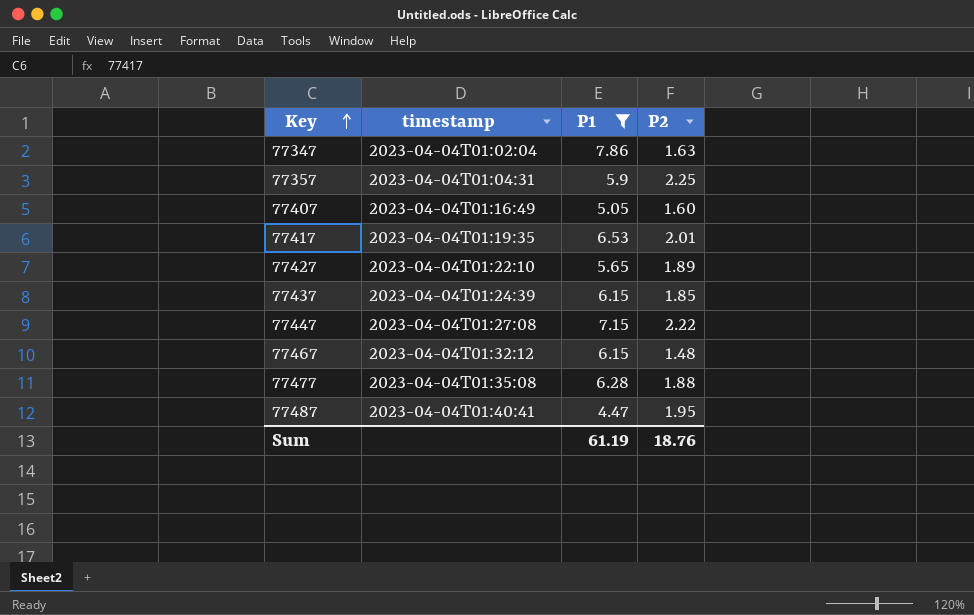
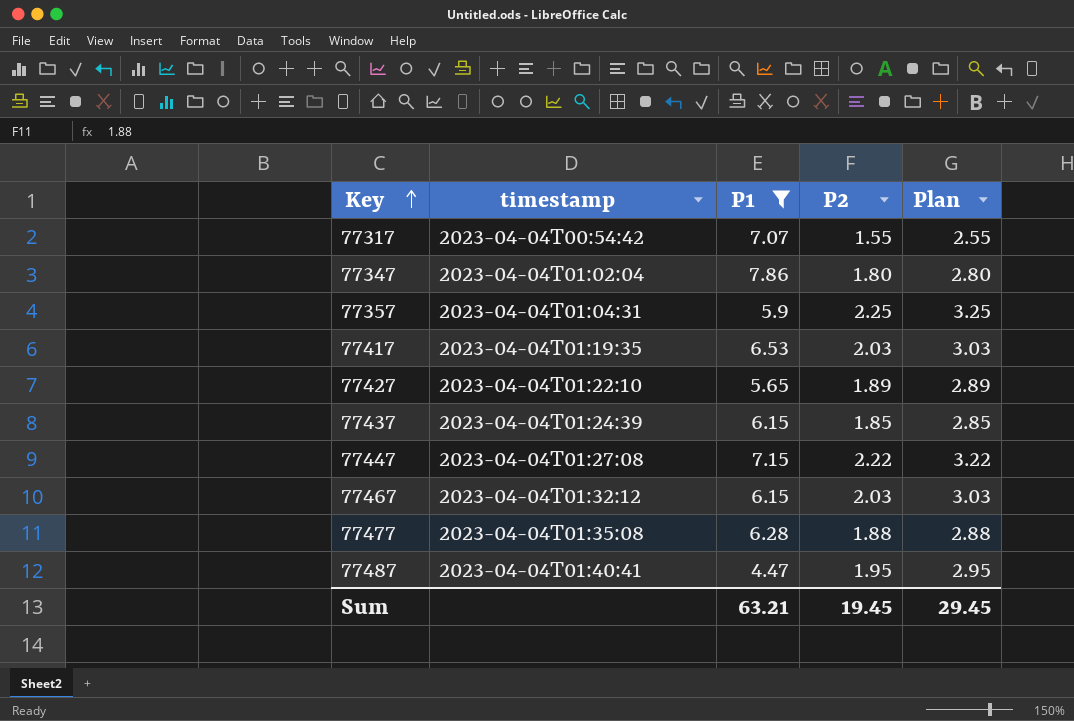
column Plan | formula: none -> [P2] + 1
row 77407: 2023-04-04T01:16:49 | 5.05 | 1.60 -> none
row 77317: none -> 2023-04-04T00:54:42 | 7.07 | 1.55 | 2.55
77347 | P2: 1.63 -> 1.80
77417 | P2: 2.01 -> 2.03
77467 | P2: 1.48 -> 2.03
Sum | P1: 61.19 -> 63.21
Sum | P2: 18.76 -> 19.45

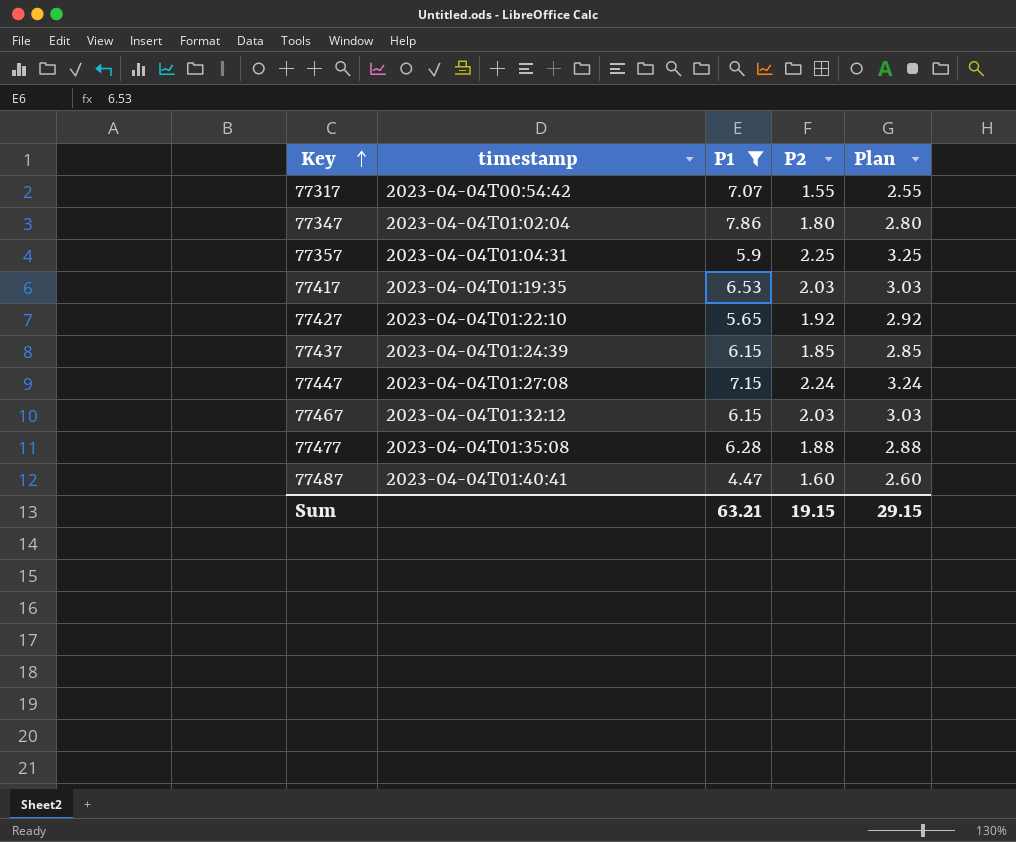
77427 | P2: 1.89 -> 1.92
77427 | Plan: 2.89 -> 2.92
77447 | P2: 2.22 -> 2.24
77447 | Plan: 3.22 -> 3.24
77487 | P2: 1.95 -> 1.60
77487 | Plan: 2.95 -> 2.60
Sum | P2: 19.45 -> 19.15
Sum | Plan: 29.45 -> 29.15

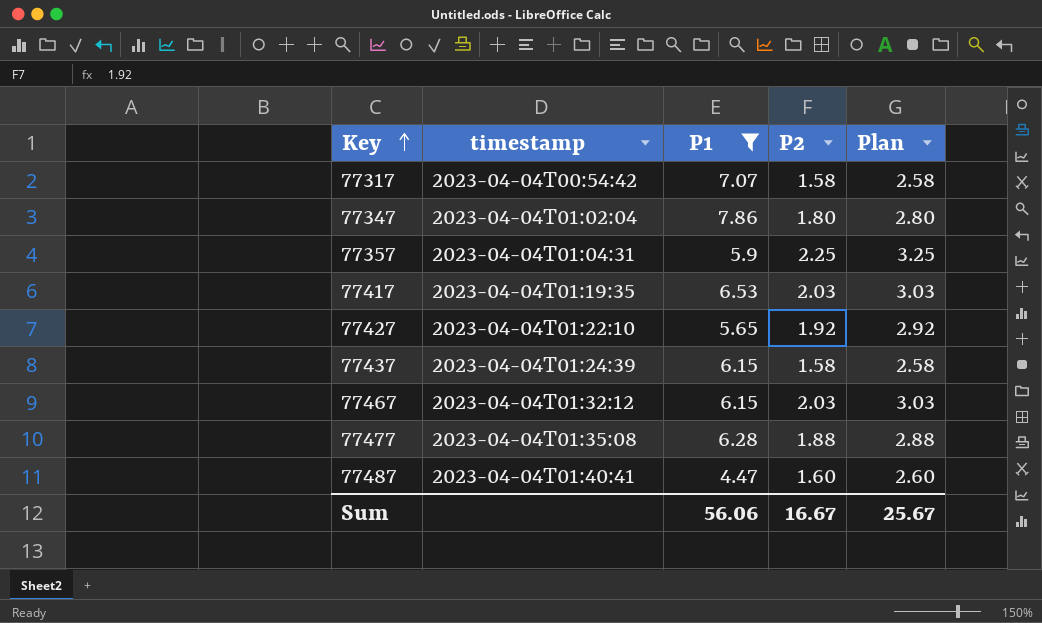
row 77447: 2023-04-04T01:27:08 | 7.15 | 2.24 | 3.24 -> none
77317 | P2: 1.55 -> 1.58
77317 | Plan: 2.55 -> 2.58
77437 | P2: 1.85 -> 1.58
77437 | Plan: 2.85 -> 2.58
Sum | P1: 63.21 -> 56.06
Sum | P2: 19.15 -> 16.67
Sum | Plan: 29.15 -> 25.67

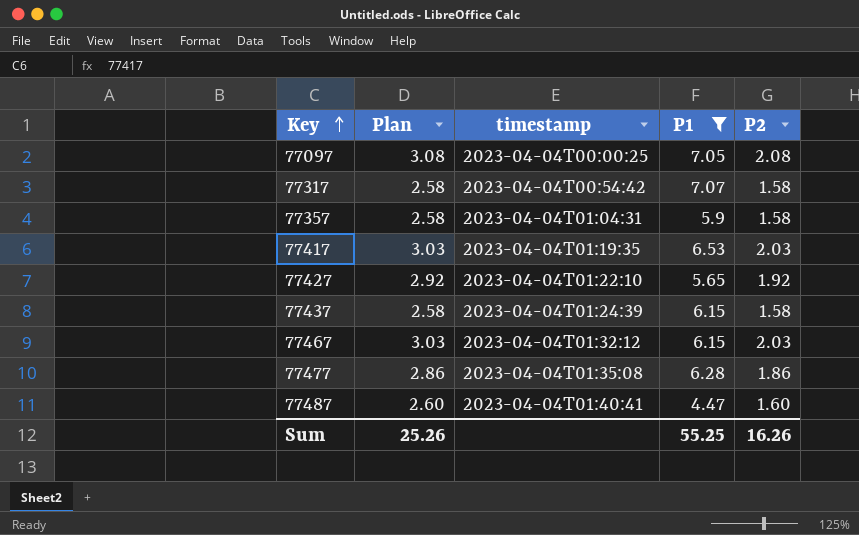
column Plan | position: 5 -> 2
row 77347: 2023-04-04T01:02:04 | 7.86 | 1.80 | 2.80 -> none
row 77097: none -> 3.08 | 2023-04-04T00:00:25 | 7.05 | 2.08
77357 | Plan: 3.25 -> 2.58
77357 | P2: 2.25 -> 1.58
77477 | Plan: 2.88 -> 2.86
77477 | P2: 1.88 -> 1.86
Sum | Plan: 25.67 -> 25.26
Sum | P1: 56.06 -> 55.25
Sum | P2: 16.67 -> 16.26

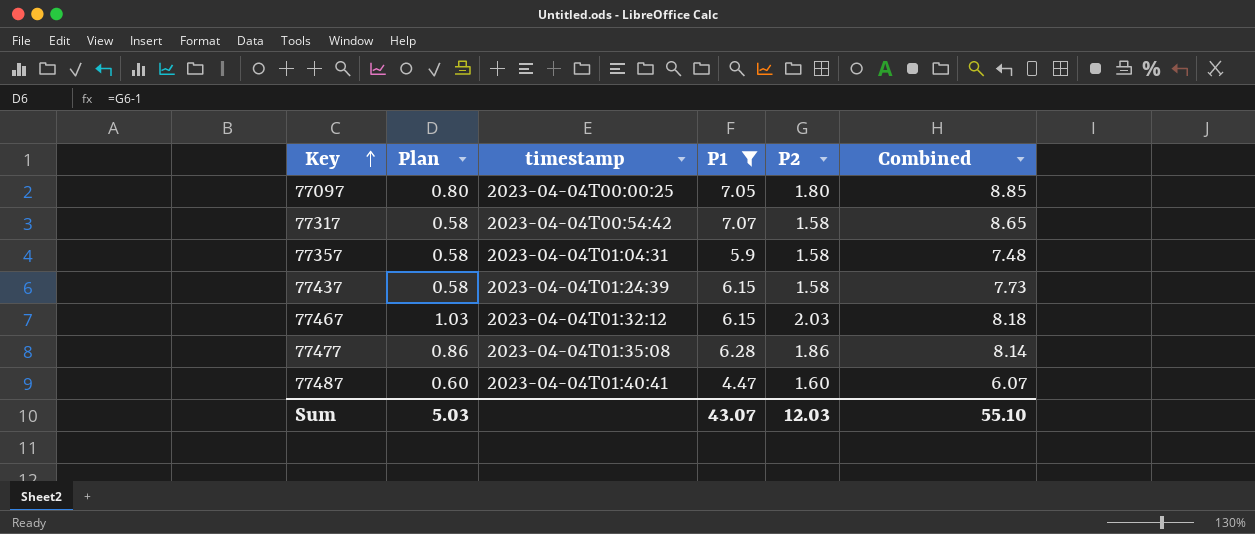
column Plan | formula: [P2] + 1 -> [P2] - 1
column Combined | formula: none -> [P1] + [P2]
row 77417: 3.03 | 2023-04-04T01:19:35 | 6.53 | 2.03 -> none
row 77427: 2.92 | 2023-04-04T01:22:10 | 5.65 | 1.92 -> none
77097 | P2: 2.08 -> 1.80
Sum | Plan: 25.26 -> 5.03
Sum | P1: 55.25 -> 43.07
Sum | P2: 16.26 -> 12.03

